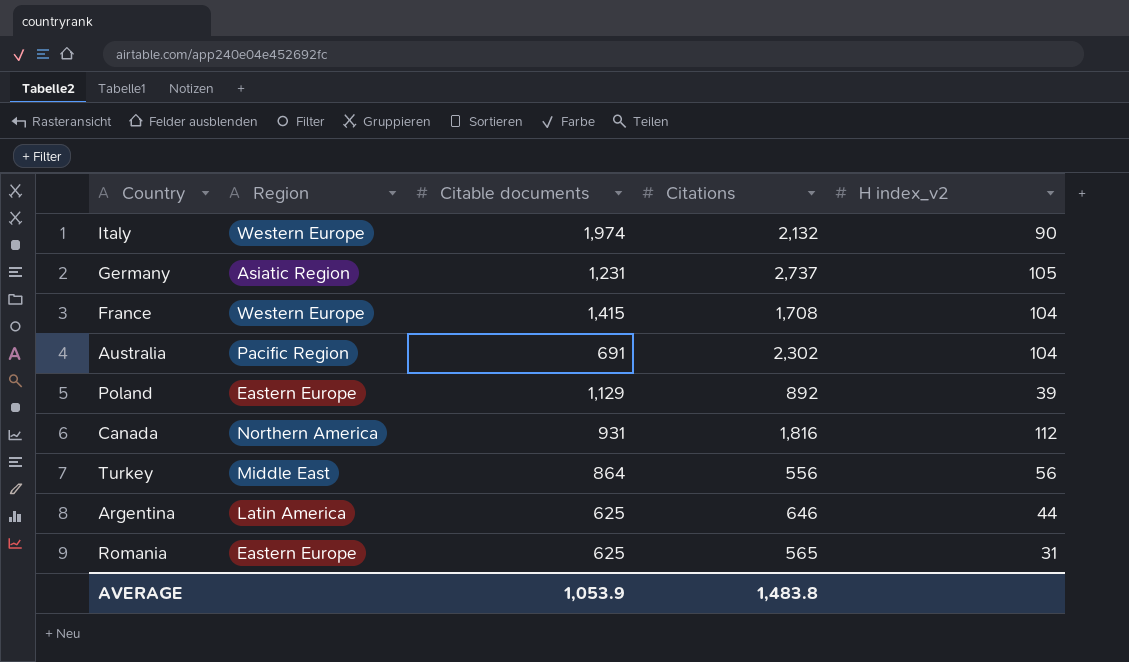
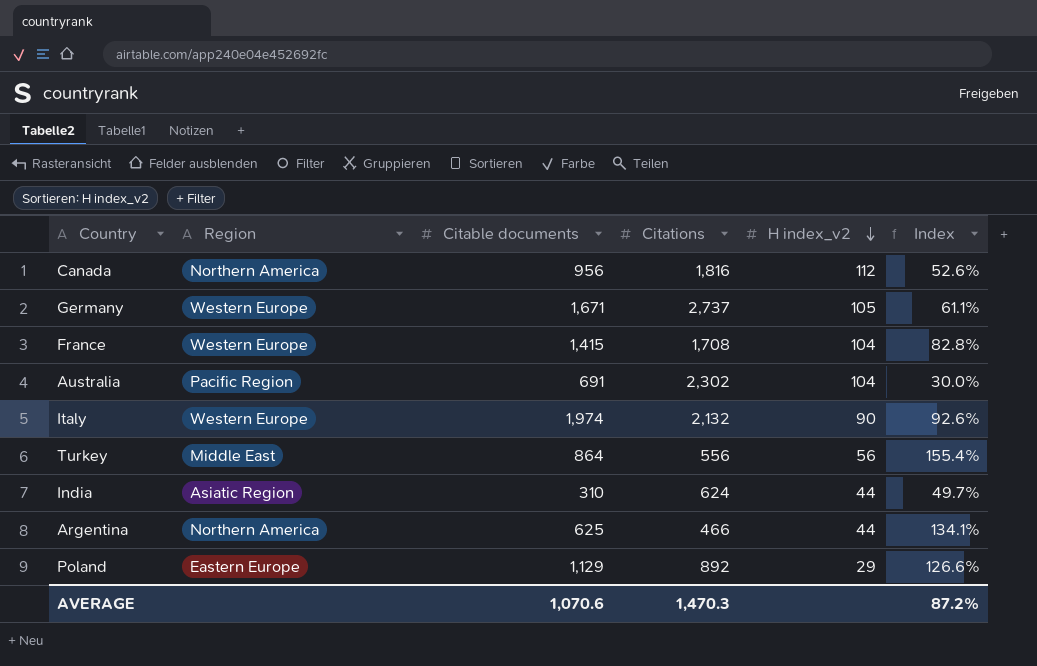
row order: none -> H index_v2 descending
column Index | formula: none -> [Citable documents] / [Citations]
row Romania: Eastern Europe | 625 | 565 | 31 -> none
Canada | Citable documents: 931 -> 956
Germany | Region: Asiatic Region -> Western Europe
Germany | Citable documents: 1,231 -> 1,671
row India: none -> Asiatic Region | 310 | 624 | 44 | 49.7%
Argentina | Region: Latin America -> Northern America
Argentina | Citations: 646 -> 466
Poland | H index_v2: 39 -> 29
AVERAGE | Citable documents: 1,053.9 -> 1,070.6
AVERAGE | Citations: 1,483.8 -> 1,470.3

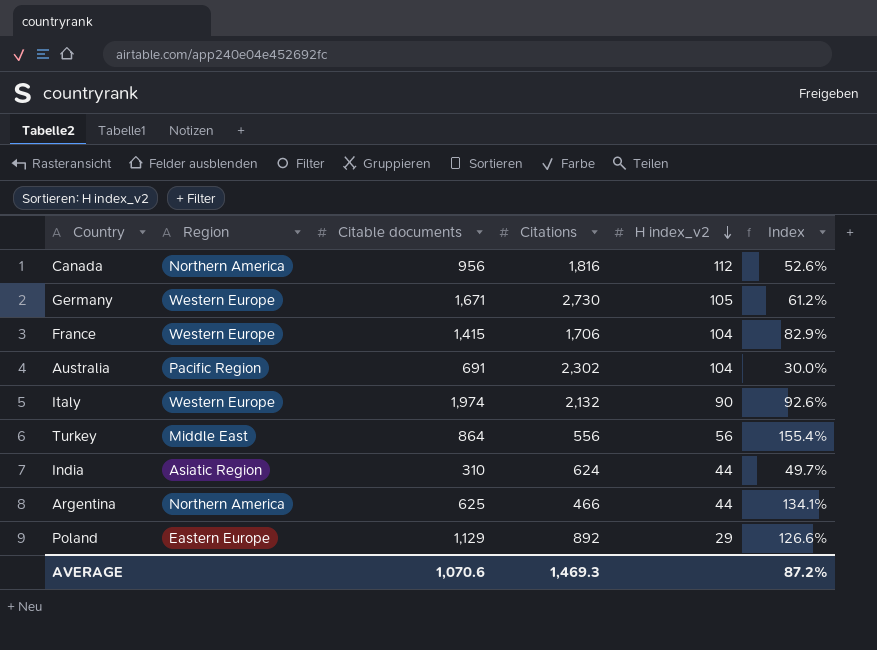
Germany | Citations: 2,737 -> 2,730
Germany | Index: 61.1% -> 61.2%
France | Citations: 1,708 -> 1,706
France | Index: 82.8% -> 82.9%
AVERAGE | Citations: 1,470.3 -> 1,469.3

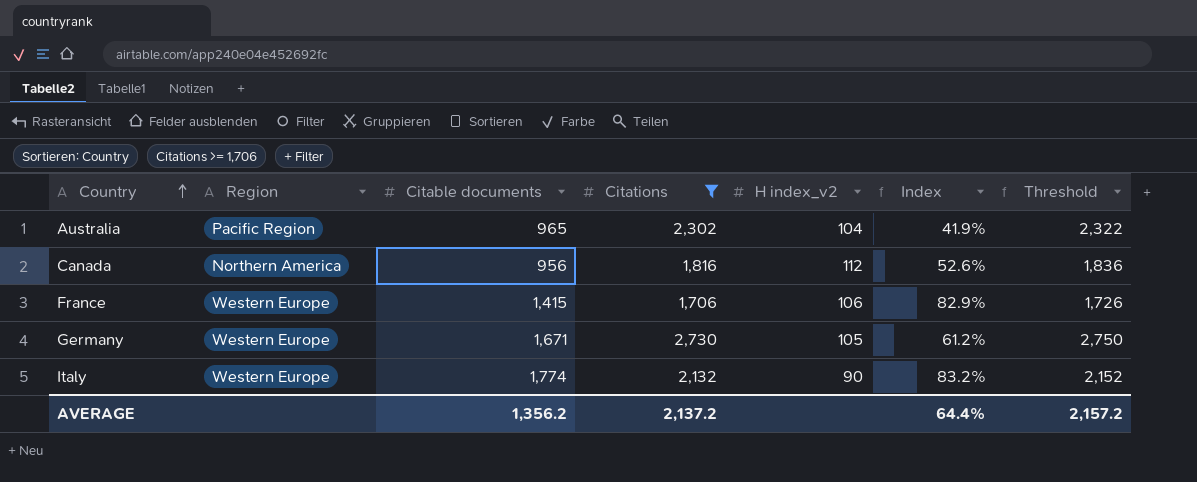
filter: none -> Citations >= 1,706
row order: H index_v2 descending -> Country ascending
column Threshold | formula: none -> [Citations] + 20
Australia | Citable documents: 691 -> 965
Australia | Index: 30.0% -> 41.9%
France | H index_v2: 104 -> 106
Italy | Citable documents: 1,974 -> 1,774
Italy | Index: 92.6% -> 83.2%
AVERAGE | Citable documents: 1,070.6 -> 1,356.2
AVERAGE | Citations: 1,469.3 -> 2,137.2
AVERAGE | Index: 87.2% -> 64.4%

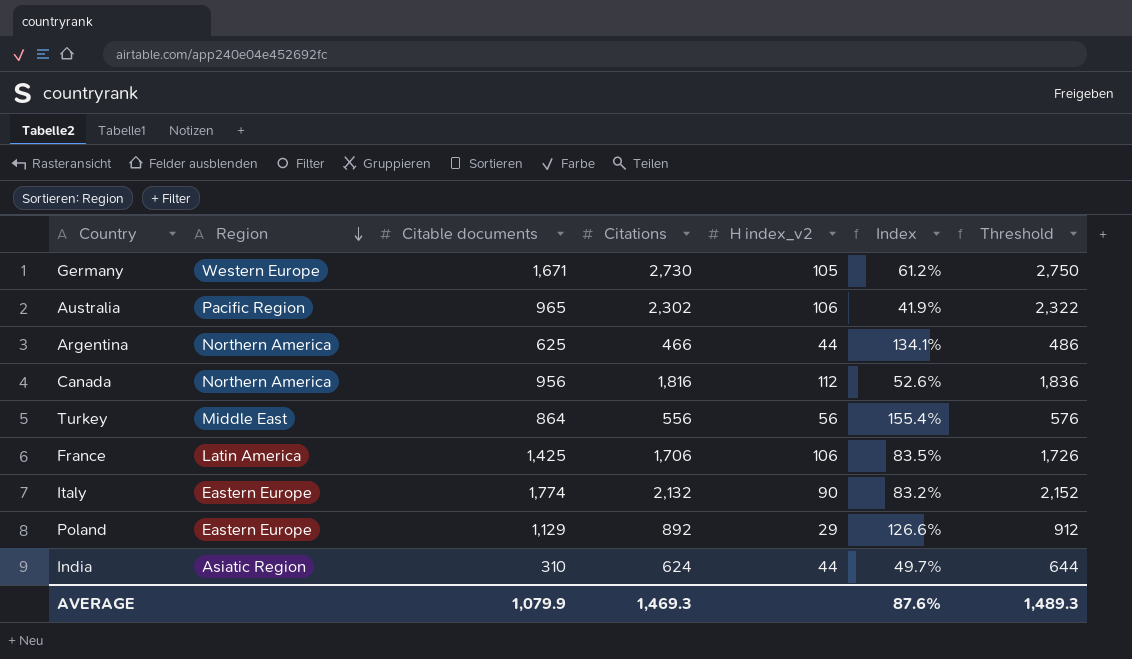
filter: Citations >= 1,706 -> none
row order: Country ascending -> Region descending
Australia | H index_v2: 104 -> 106
France | Region: Western Europe -> Latin America
France | Citable documents: 1,415 -> 1,425
France | Index: 82.9% -> 83.5%
Italy | Region: Western Europe -> Eastern Europe
AVERAGE | Citable documents: 1,356.2 -> 1,079.9
AVERAGE | Citations: 2,137.2 -> 1,469.3
AVERAGE | Index: 64.4% -> 87.6%
AVERAGE | Threshold: 2,157.2 -> 1,489.3

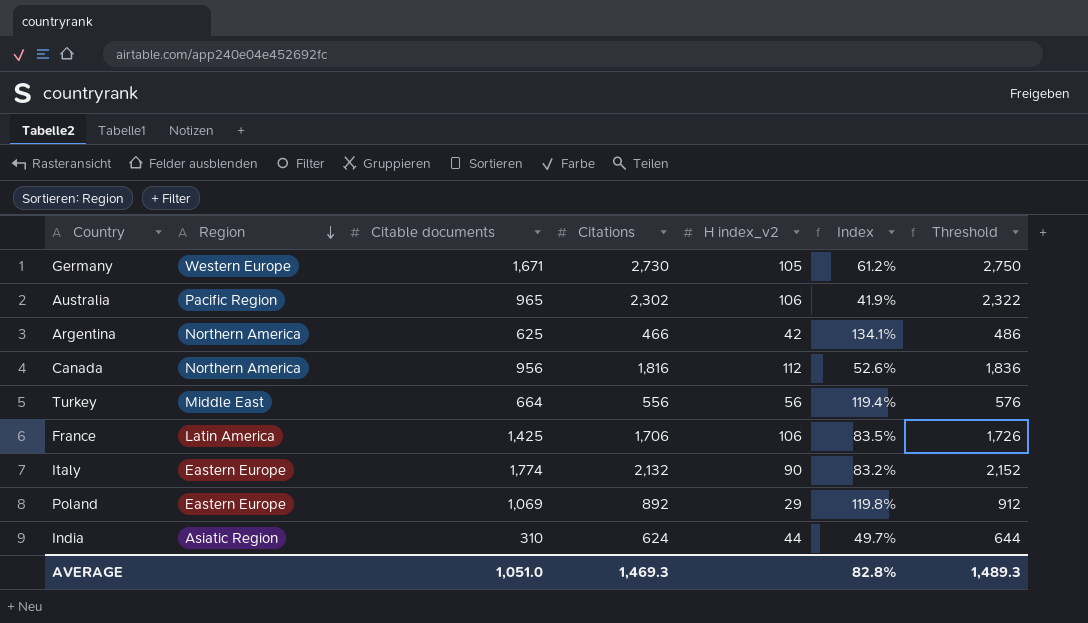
Argentina | H index_v2: 44 -> 42
Turkey | Citable documents: 864 -> 664
Turkey | Index: 155.4% -> 119.4%
Poland | Citable documents: 1,129 -> 1,069
Poland | Index: 126.6% -> 119.8%
AVERAGE | Citable documents: 1,079.9 -> 1,051.0
AVERAGE | Index: 87.6% -> 82.8%

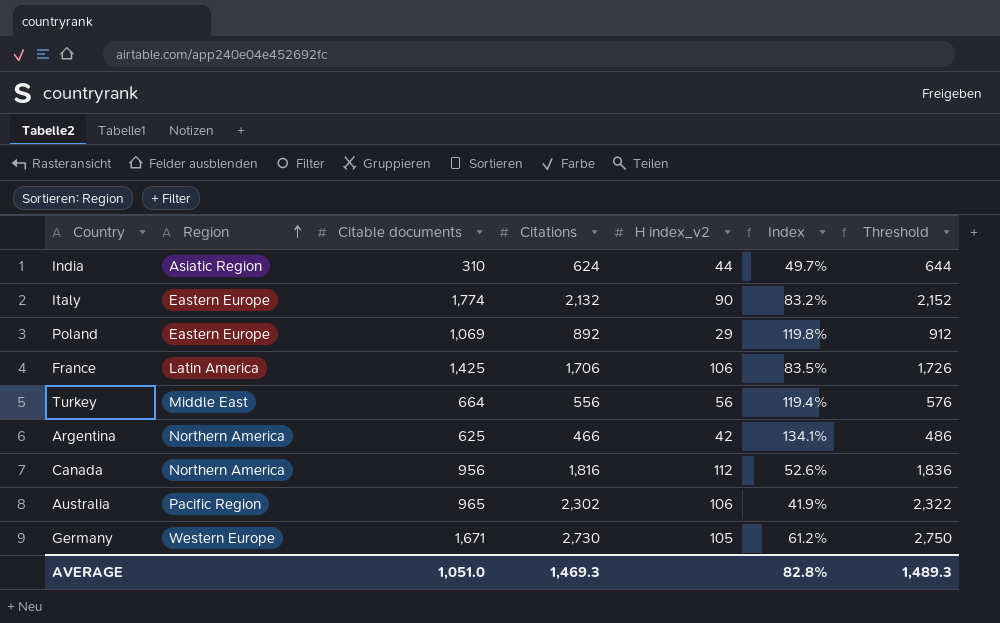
row order: Region descending -> Region ascending

